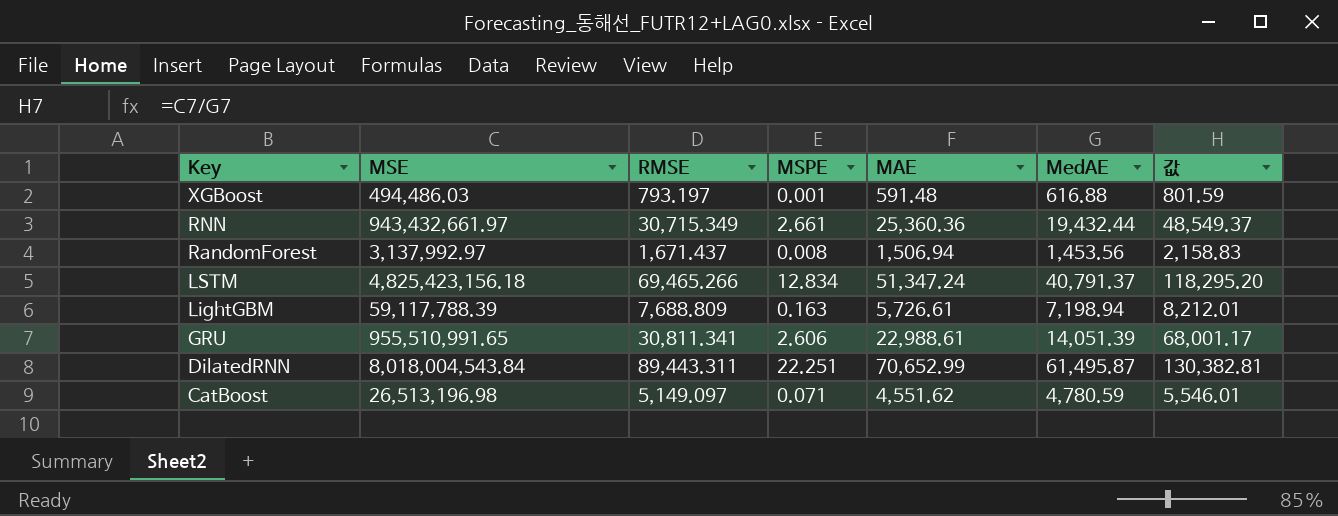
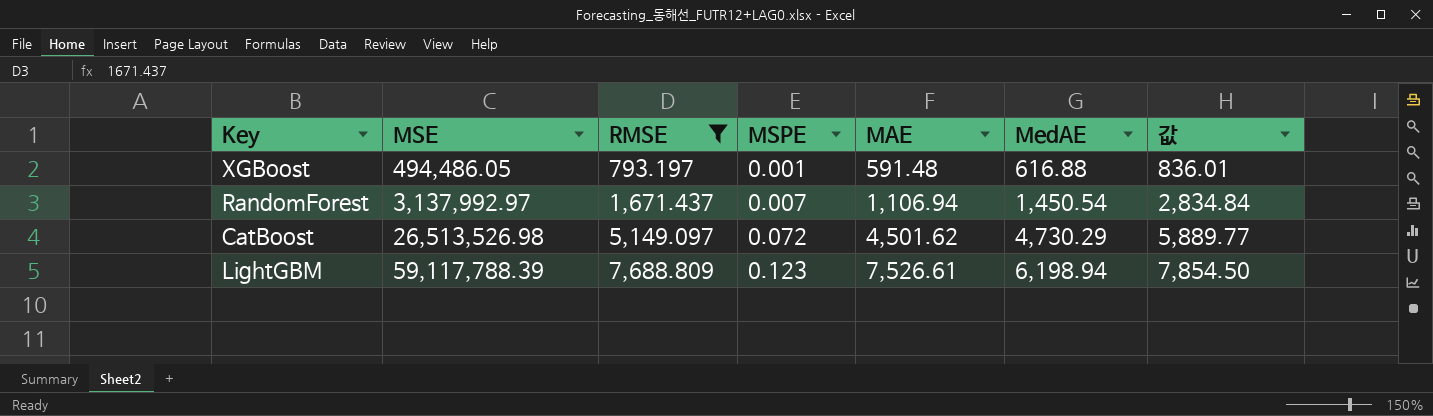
filter: none -> RMSE <= 7,688.809
row order: Key descending -> MSE ascending
column 값 | formula: [MSE] / [MedAE] -> [MSE] / [MAE]
XGBoost | MSE: 494,486.03 -> 494,486.05
RandomForest | MSPE: 0.008 -> 0.007
RandomForest | MAE: 1,506.94 -> 1,106.94
RandomForest | MedAE: 1,453.56 -> 1,450.54
CatBoost | MSE: 26,513,196.98 -> 26,513,526.98
CatBoost | MSPE: 0.071 -> 0.072
CatBoost | MAE: 4,551.62 -> 4,501.62
CatBoost | MedAE: 4,780.59 -> 4,730.29
LightGBM | MSPE: 0.163 -> 0.123
LightGBM | MAE: 5,726.61 -> 7,526.61
LightGBM | MedAE: 7,198.94 -> 6,198.94

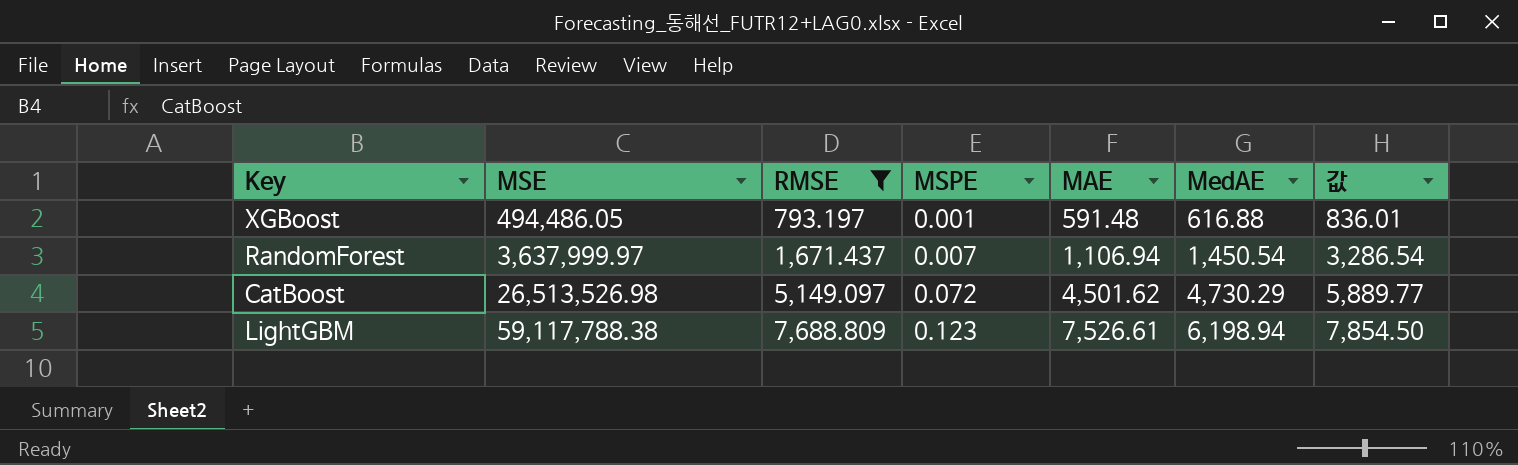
RandomForest | MSE: 3,137,992.97 -> 3,637,999.97
RandomForest | 값: 2,834.84 -> 3,286.54
LightGBM | MSE: 59,117,788.39 -> 59,117,788.38

